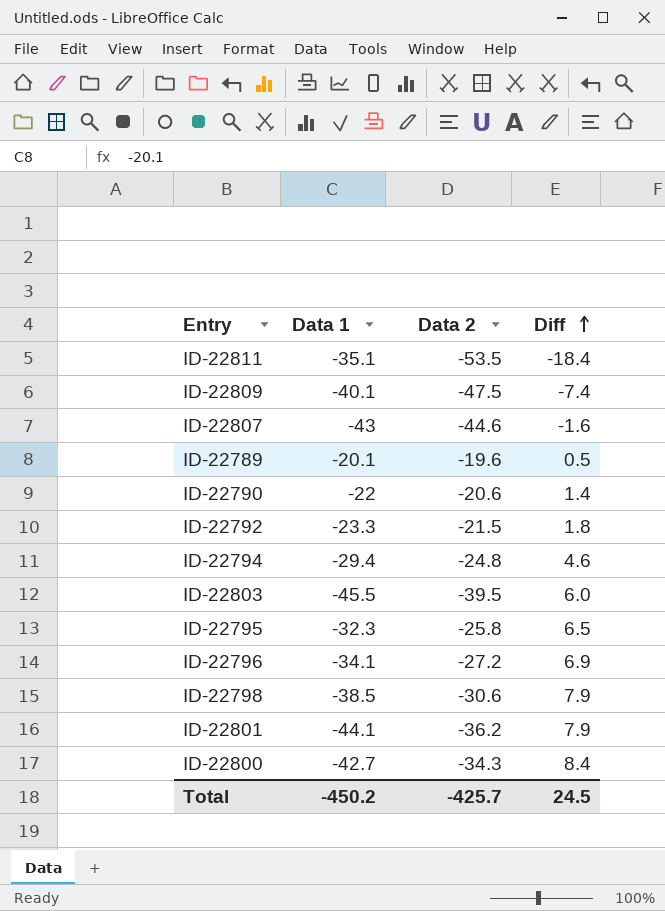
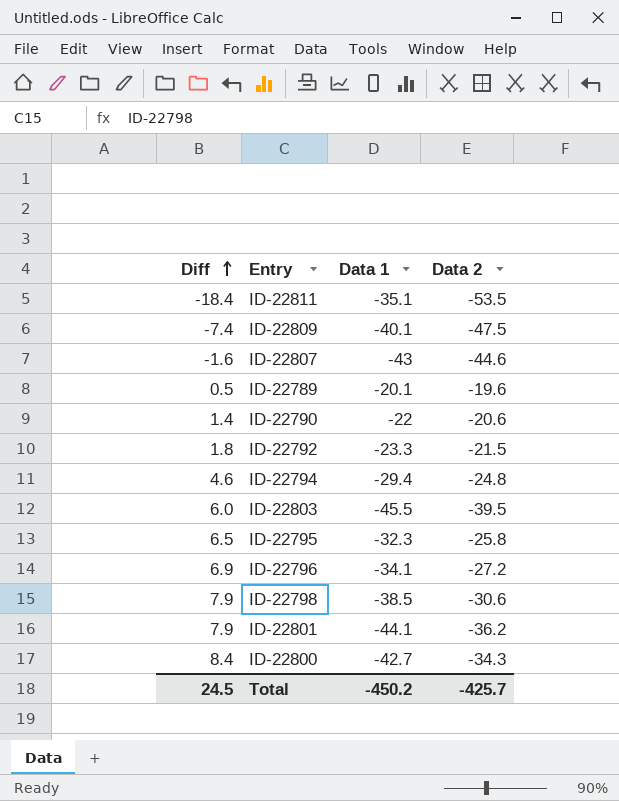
column Diff | position: 4 -> 1

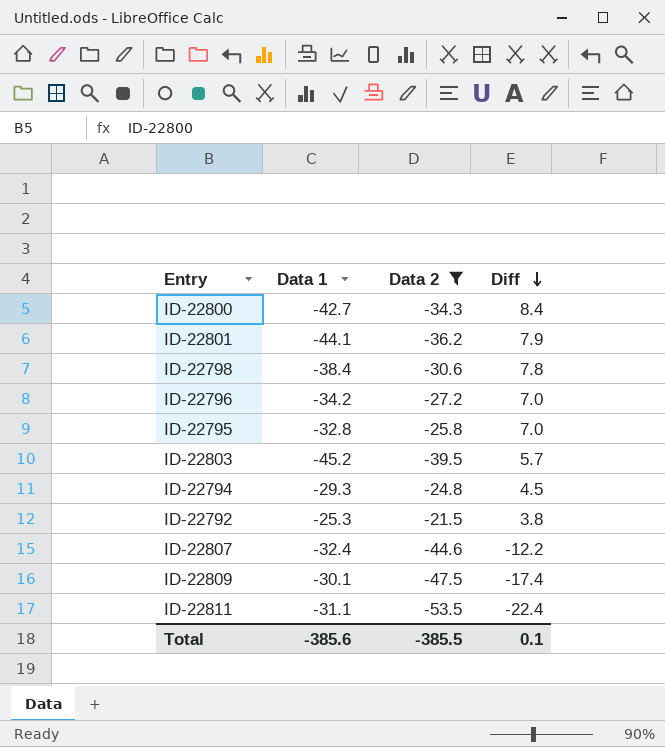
filter: none -> Data 2 <= -21.5
row order: Diff ascending -> Diff descending
column Diff | position: 1 -> 4
ID-22798 | Data 1: -38.5 -> -38.4
ID-22798 | Diff: 7.9 -> 7.8
ID-22796 | Data 1: -34.1 -> -34.2
ID-22796 | Diff: 6.9 -> 7.0
ID-22795 | Data 1: -32.3 -> -32.8
ID-22795 | Diff: 6.5 -> 7.0
ID-22803 | Data 1: -45.5 -> -45.2
ID-22803 | Diff: 6.0 -> 5.7
ID-22794 | Data 1: -29.4 -> -29.3
ID-22794 | Diff: 4.6 -> 4.5
ID-22792 | Data 1: -23.3 -> -25.3
ID-22792 | Diff: 1.8 -> 3.8
ID-22807 | Data 1: -43 -> -32.4
ID-22807 | Diff: -1.6 -> -12.2
ID-22809 | Data 1: -40.1 -> -30.1
ID-22809 | Diff: -7.4 -> -17.4
ID-22811 | Data 1: -35.1 -> -31.1
ID-22811 | Diff: -18.4 -> -22.4
Total | Data 1: -450.2 -> -385.6
Total | Data 2: -425.7 -> -385.5
Total | Diff: 24.5 -> 0.1

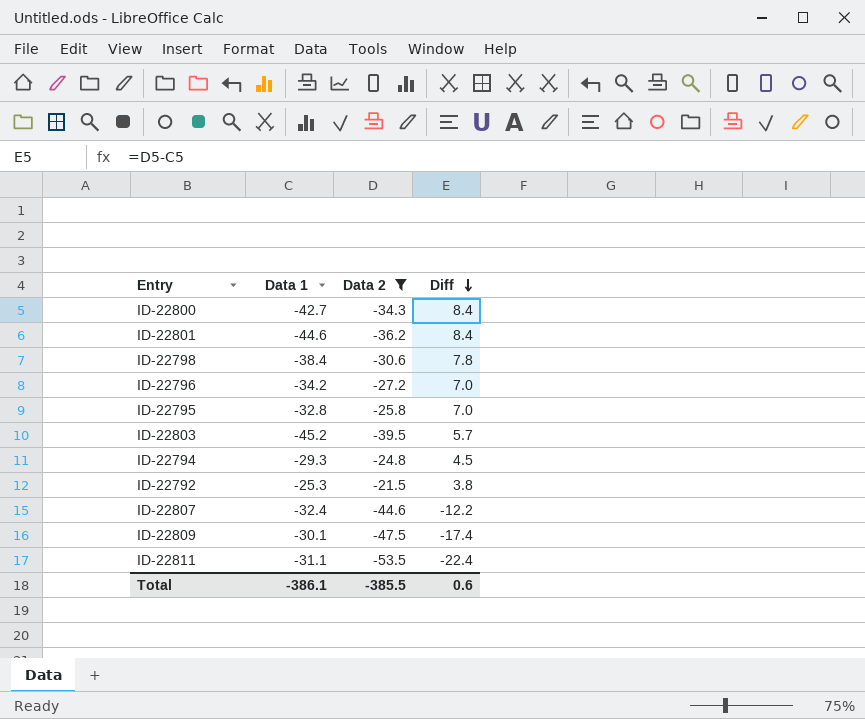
ID-22801 | Data 1: -44.1 -> -44.6
ID-22801 | Diff: 7.9 -> 8.4
Total | Data 1: -385.6 -> -386.1
Total | Diff: 0.1 -> 0.6

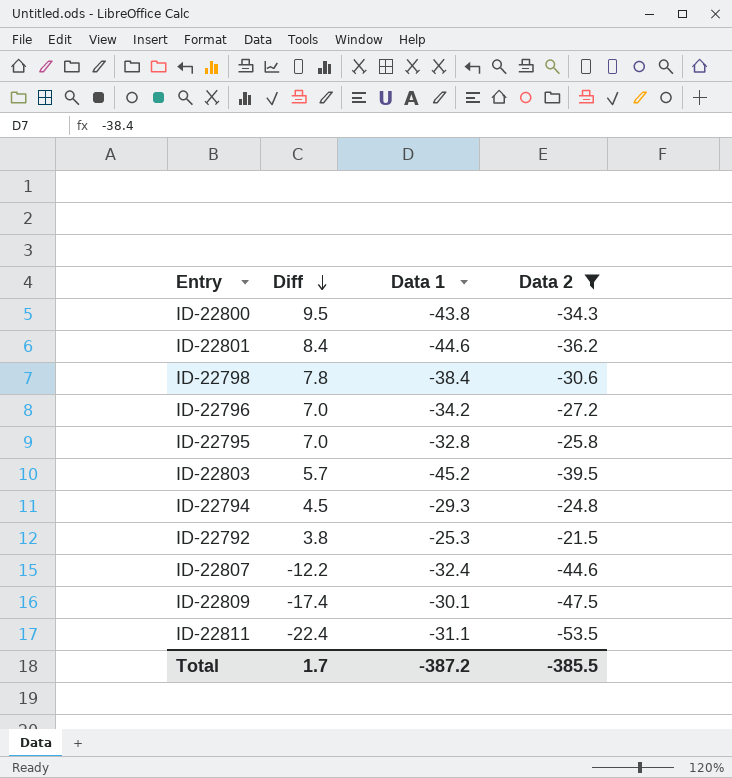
column Diff | position: 4 -> 2
ID-22800 | Diff: 8.4 -> 9.5
ID-22800 | Data 1: -42.7 -> -43.8
Total | Diff: 0.6 -> 1.7
Total | Data 1: -386.1 -> -387.2

